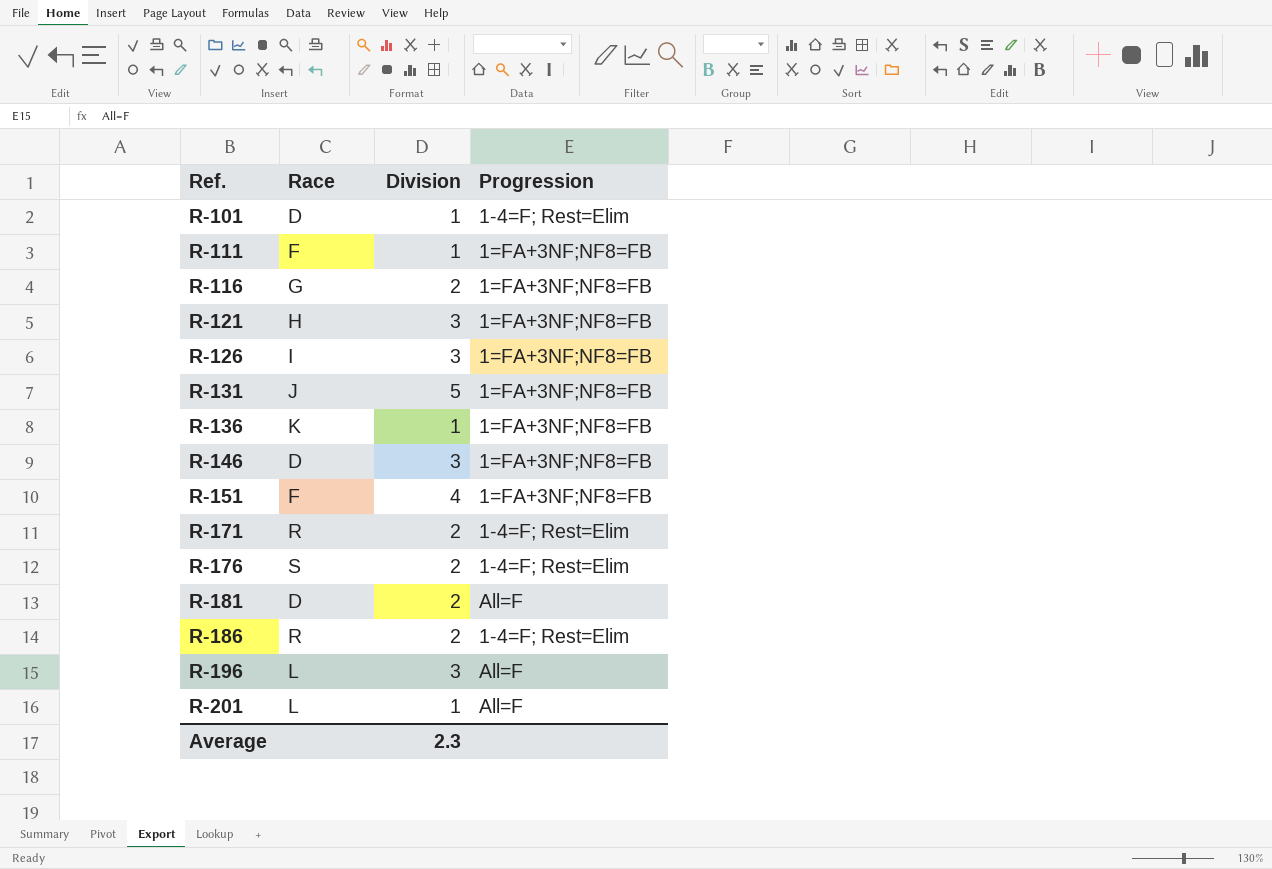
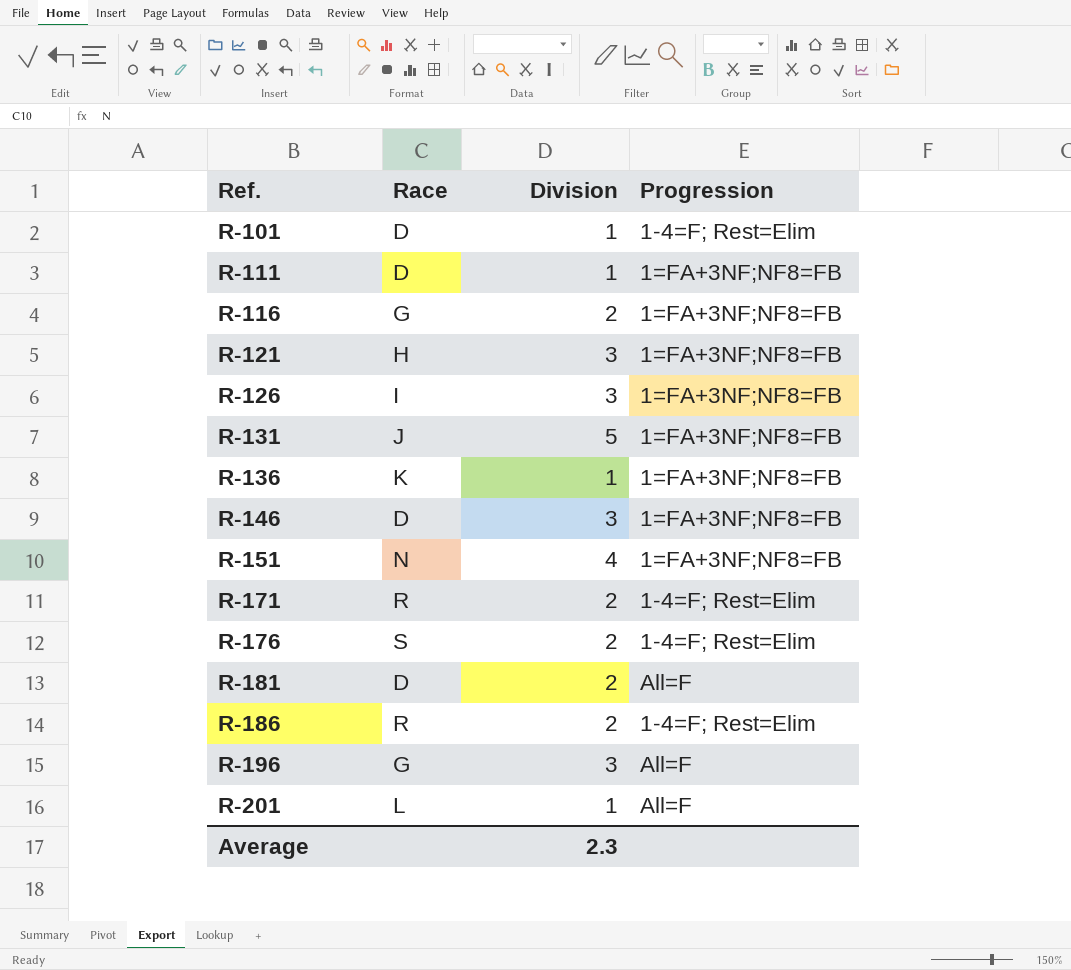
R-111 | Race: F -> D
R-151 | Race: F -> N
R-196 | Race: L -> G

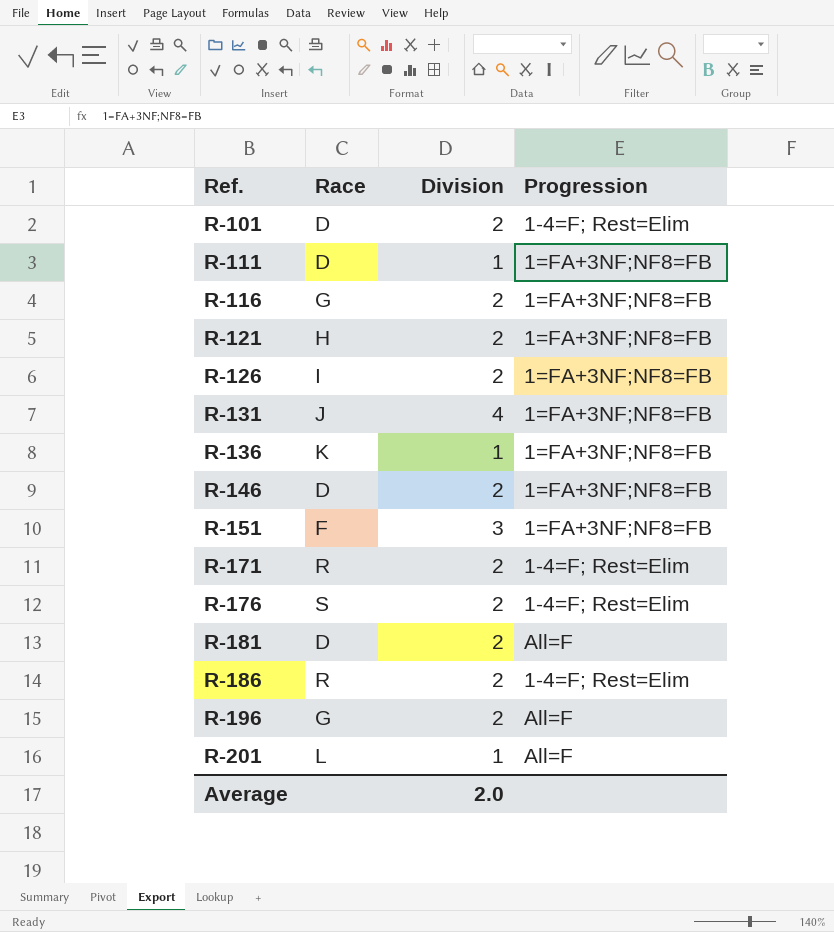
R-101 | Division: 1 -> 2
R-121 | Division: 3 -> 2
R-126 | Division: 3 -> 2
R-131 | Division: 5 -> 4
R-146 | Division: 3 -> 2
R-151 | Race: N -> F
R-151 | Division: 4 -> 3
R-196 | Division: 3 -> 2
Average | Division: 2.3 -> 2.0

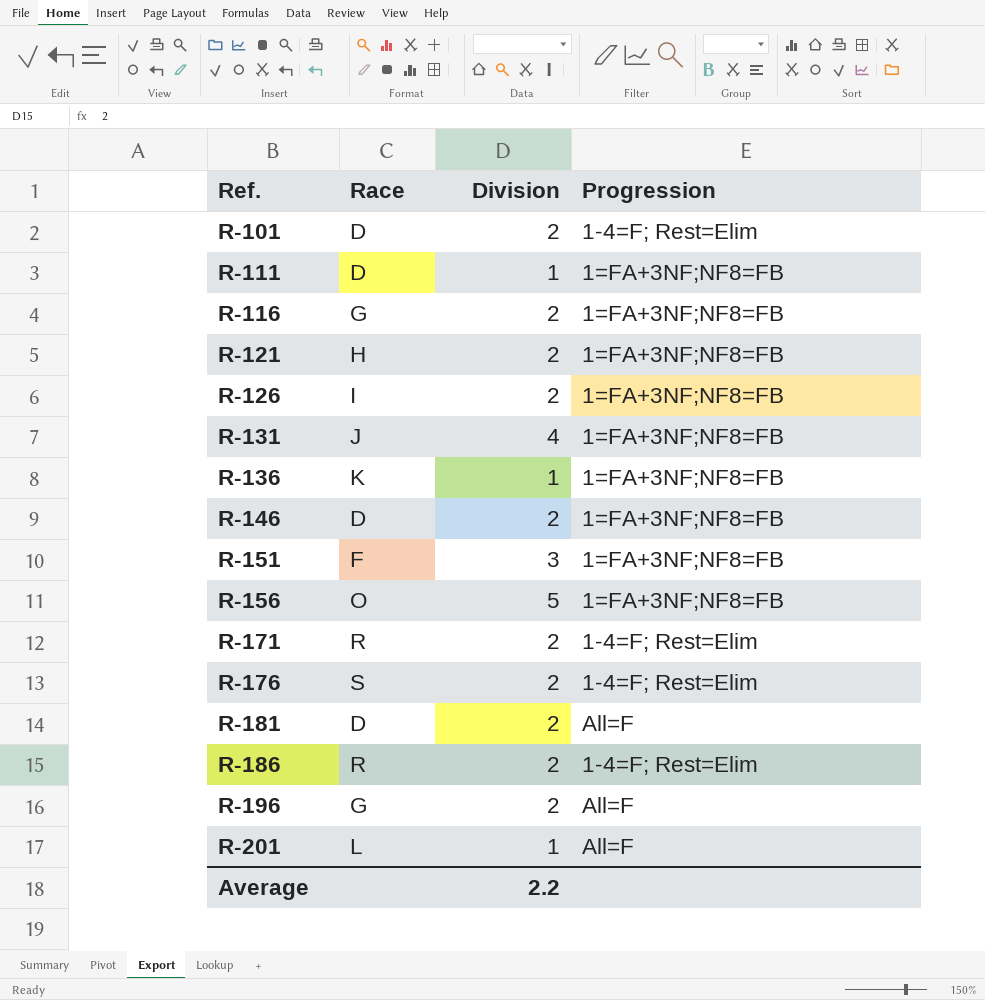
row R-156: none -> O | 5 | 1=FA+3NF;NF8=FB
Average | Division: 2.0 -> 2.2

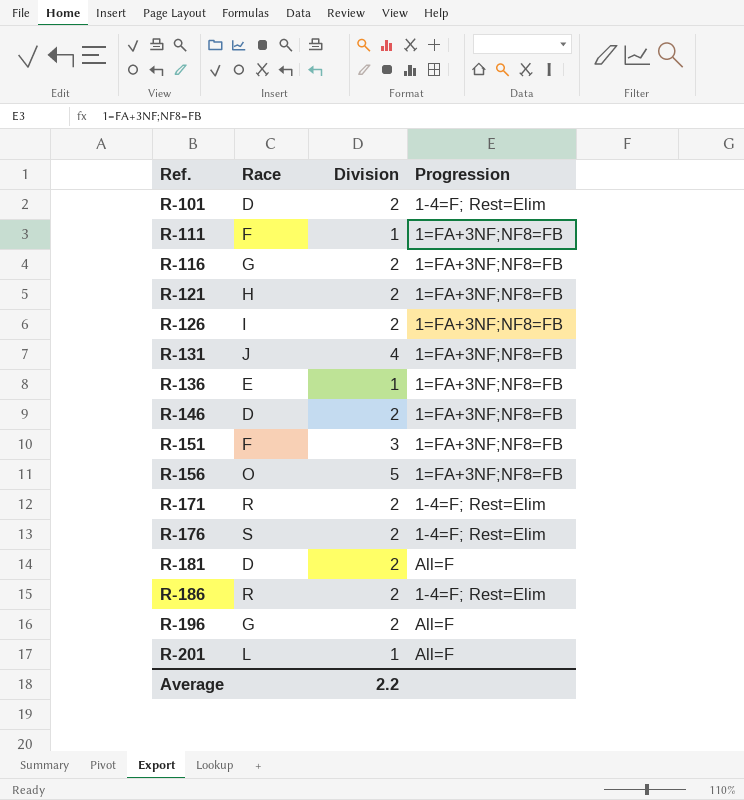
R-111 | Race: D -> F
R-136 | Race: K -> E

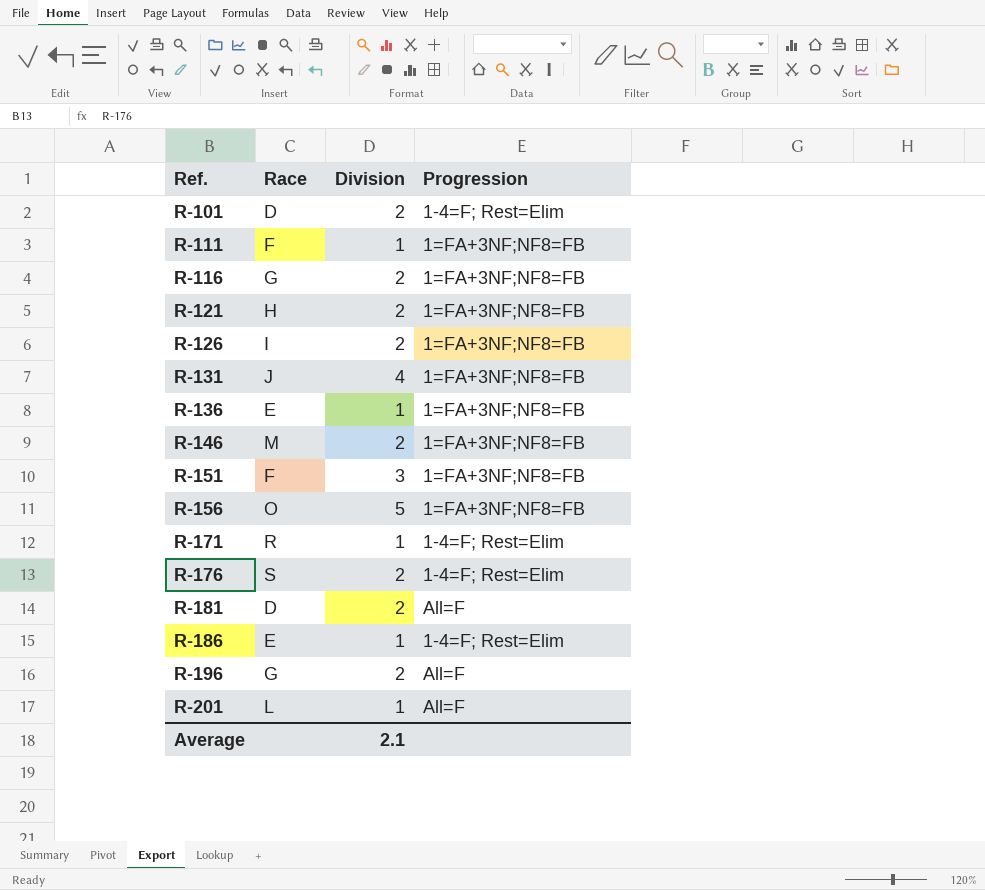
R-146 | Race: D -> M
R-171 | Division: 2 -> 1
R-186 | Race: R -> E
R-186 | Division: 2 -> 1
Average | Division: 2.2 -> 2.1

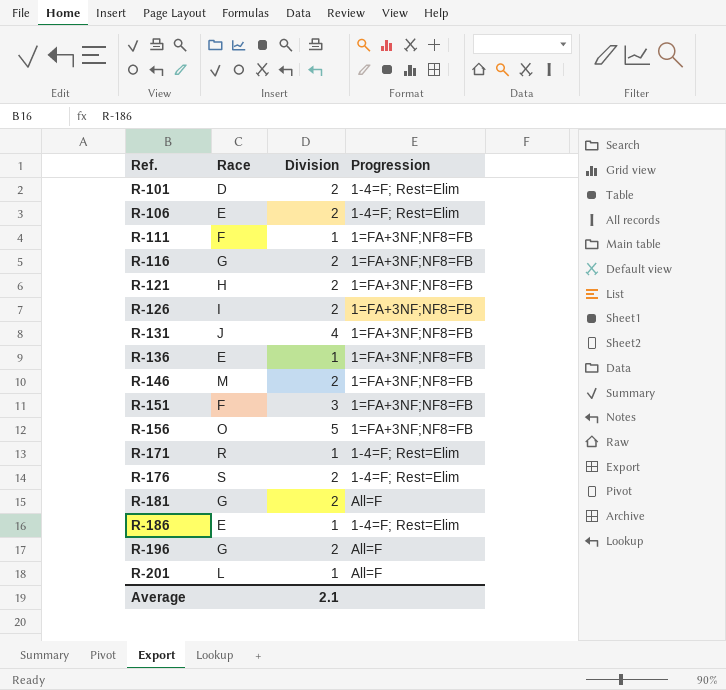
row R-106: none -> E | 2 | 1-4=F; Rest=Elim
R-181 | Race: D -> G

